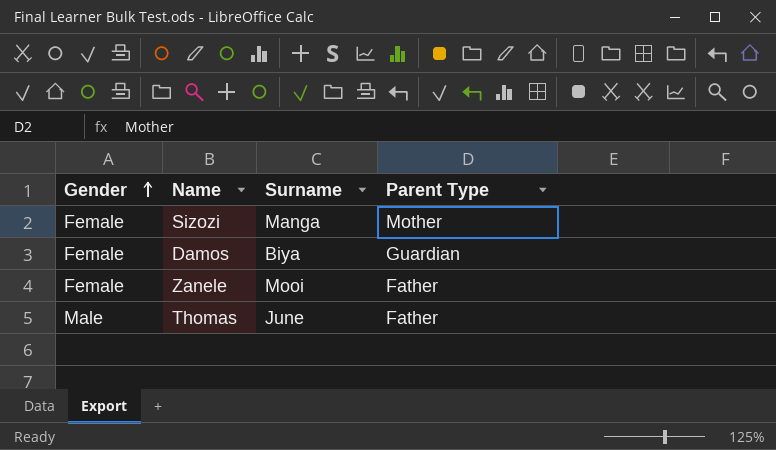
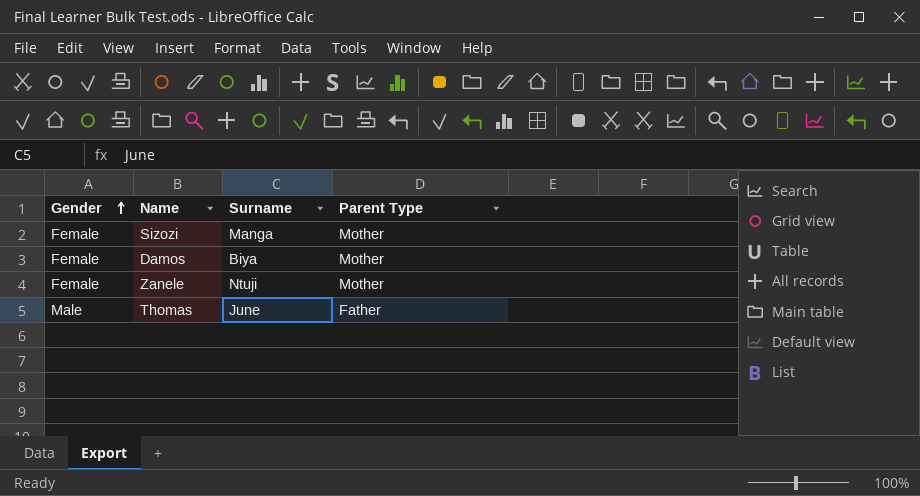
Damos | Parent Type: Guardian -> Mother
Zanele | Surname: Mooi -> Ntuji
Zanele | Parent Type: Father -> Mother

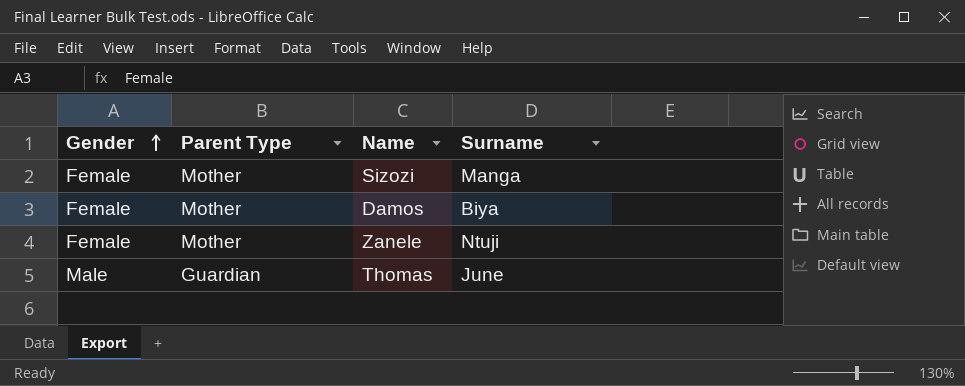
column Parent Type | position: 4 -> 2
Thomas | Parent Type: Father -> Guardian

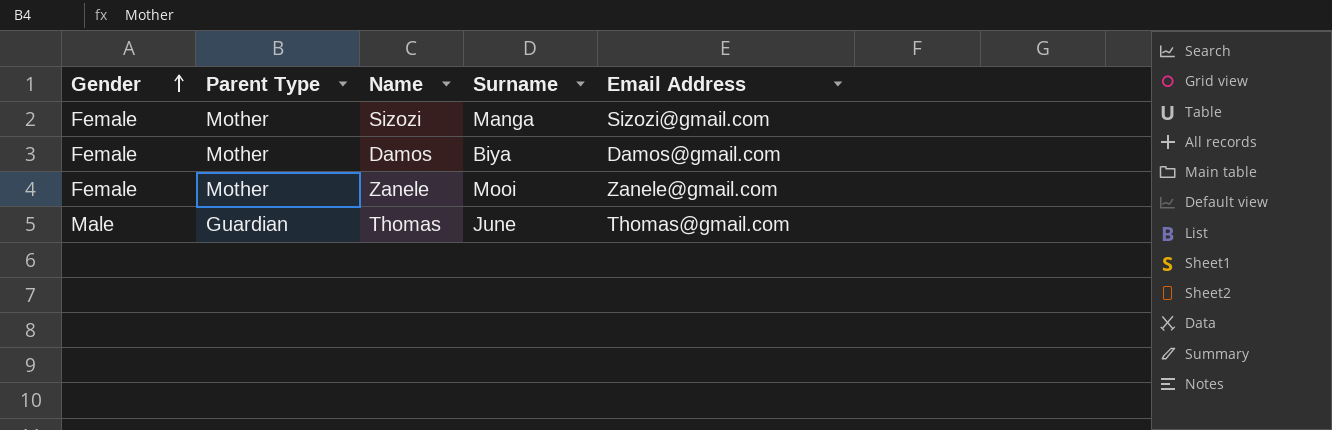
column Email Address | position: none -> 5
Zanele | Surname: Ntuji -> Mooi

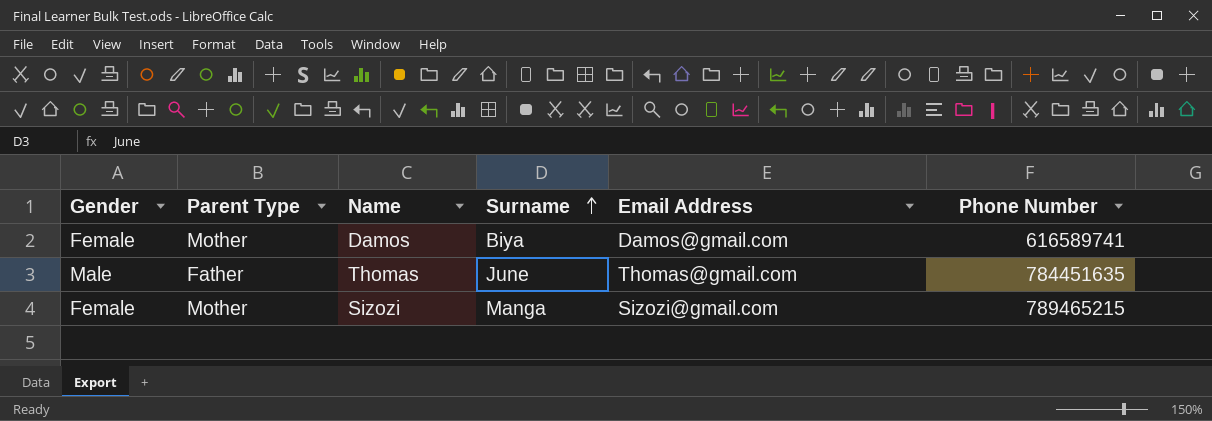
row order: Gender ascending -> Surname ascending
column Phone Number | position: none -> 6
row Zanele: Female | Mother | Mooi | Zanele@gmail.com -> none
Thomas | Parent Type: Guardian -> Father

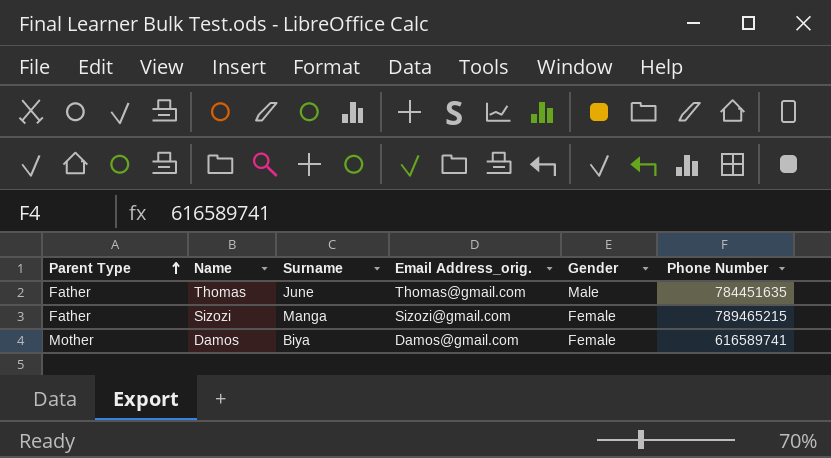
row order: Surname ascending -> Parent Type ascending
column name: Email Address -> Email Address_orig.
column Gender | position: 1 -> 5
Sizozi | Parent Type: Mother -> Father

